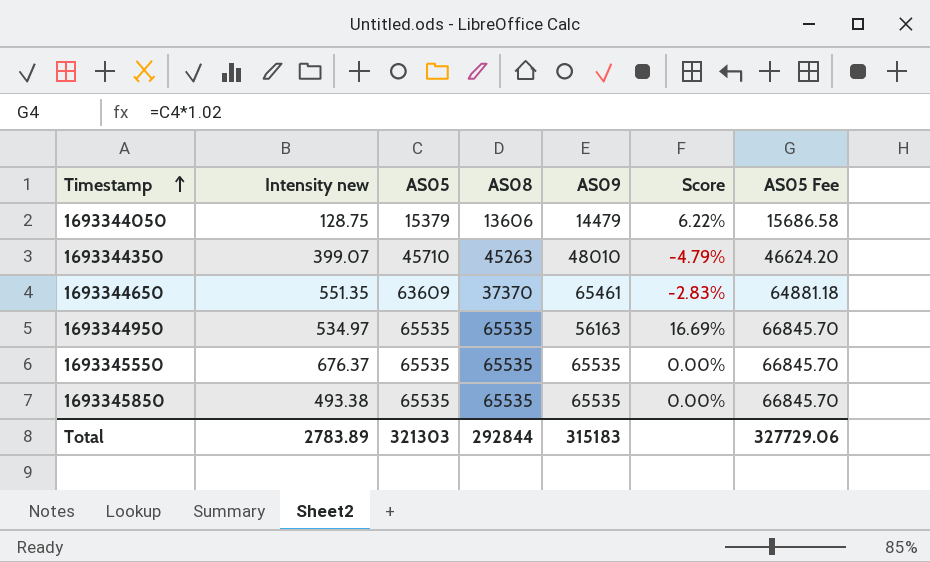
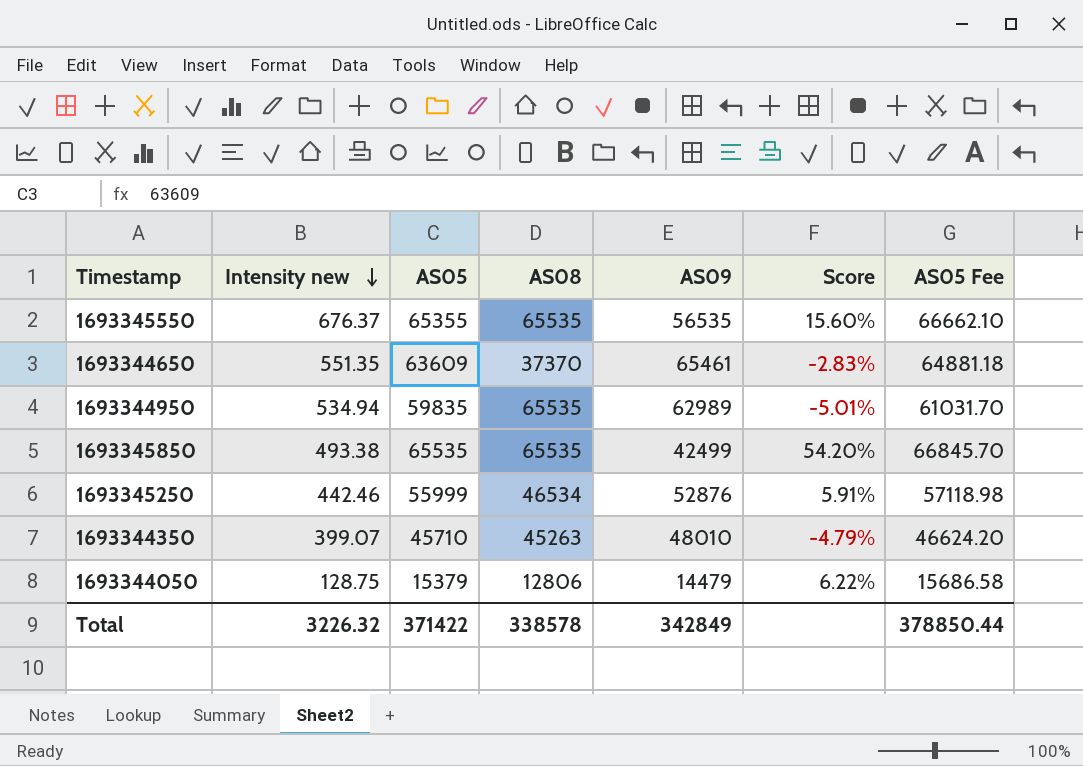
row order: Timestamp ascending -> Intensity new descending
1693345550 | AS05: 65535 -> 65355
1693345550 | AS09: 65535 -> 56535
1693345550 | Score: 0.00% -> 15.60%
1693345550 | AS05 Fee: 66845.70 -> 66662.10
1693344950 | Intensity new: 534.97 -> 534.94
1693344950 | AS05: 65535 -> 59835
1693344950 | AS09: 56163 -> 62989
1693344950 | Score: 16.69% -> -5.01%
1693344950 | AS05 Fee: 66845.70 -> 61031.70
1693345850 | AS09: 65535 -> 42499
1693345850 | Score: 0.00% -> 54.20%
row 1693345250: none -> 442.46 | 55999 | 46534 | 52876 | 5.91% | 57118.98
1693344050 | AS08: 13606 -> 12806
Total | Intensity new: 2783.89 -> 3226.32
Total | AS05: 321303 -> 371422
Total | AS08: 292844 -> 338578
Total | AS09: 315183 -> 342849
Total | AS05 Fee: 327729.06 -> 378850.44

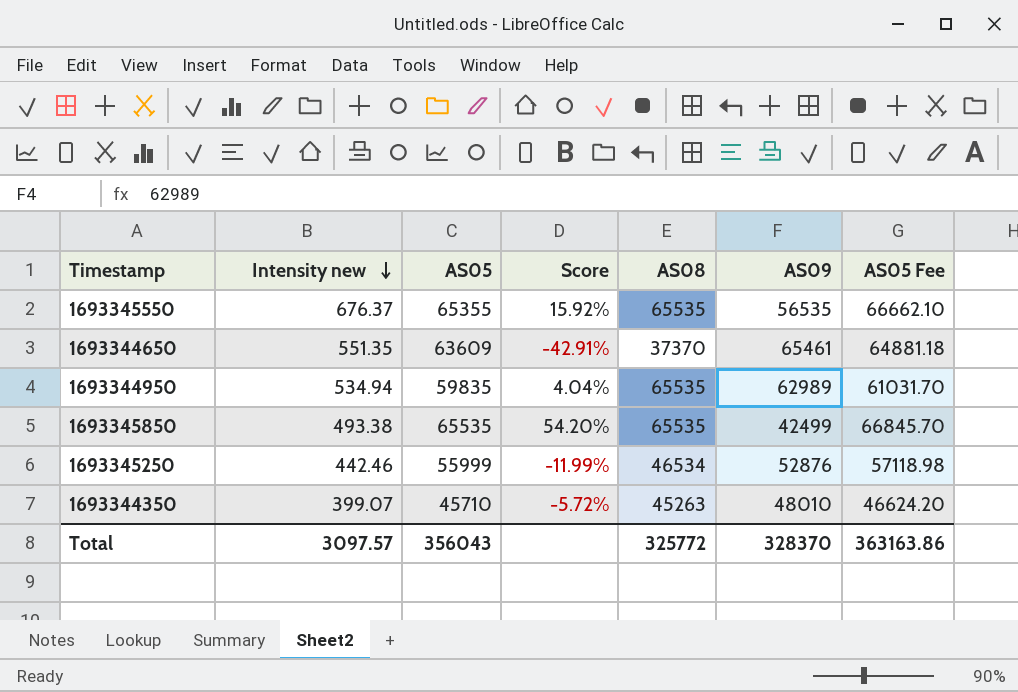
column Score | formula: ([AS05] - [AS09]) / [AS09] -> ([AS08] - [AS09]) / [AS09]
column Score | position: 6 -> 4
row 1693344050: 128.75 | 15379 | 12806 | 14479 | 6.22% | 15686.58 -> none
Total | Intensity new: 3226.32 -> 3097.57
Total | AS05: 371422 -> 356043
Total | AS08: 338578 -> 325772
Total | AS09: 342849 -> 328370
Total | AS05 Fee: 378850.44 -> 363163.86

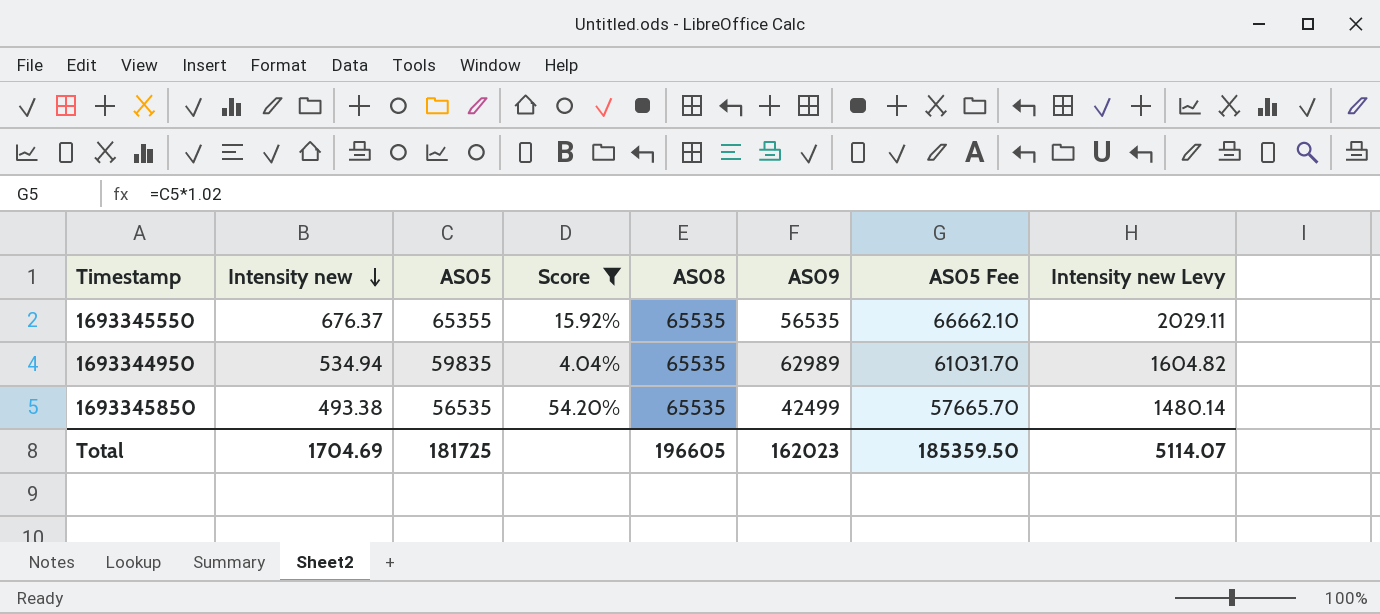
filter: none -> Score >= 4.04%
column Intensity new Levy | formula: none -> [Intensity new] * 3
1693345850 | AS05: 65535 -> 56535
1693345850 | AS05 Fee: 66845.70 -> 57665.70
Total | Intensity new: 3097.57 -> 1704.69
Total | AS05: 356043 -> 181725
Total | AS08: 325772 -> 196605
Total | AS09: 328370 -> 162023
Total | AS05 Fee: 363163.86 -> 185359.50

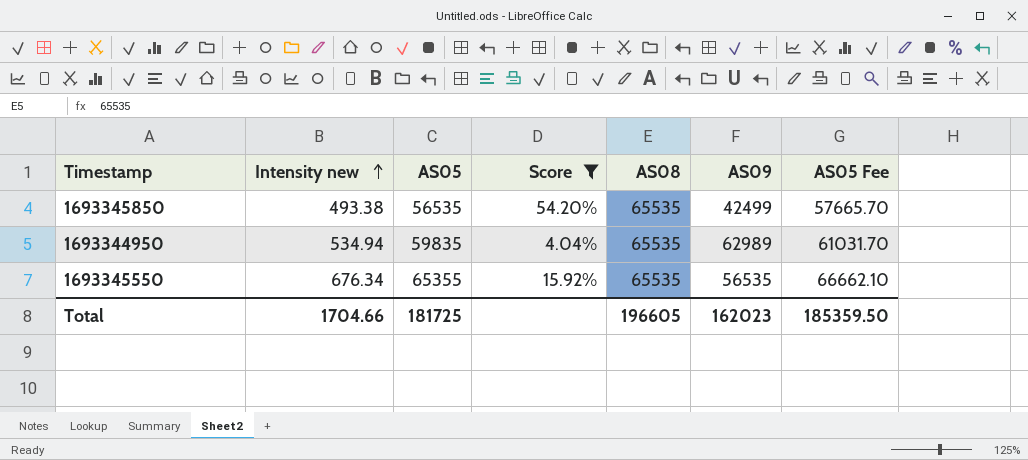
row order: Intensity new descending -> Intensity new ascending
column Intensity new Levy | formula: [Intensity new] * 3 -> none
1693345550 | Intensity new: 676.37 -> 676.34
Total | Intensity new: 1704.69 -> 1704.66

